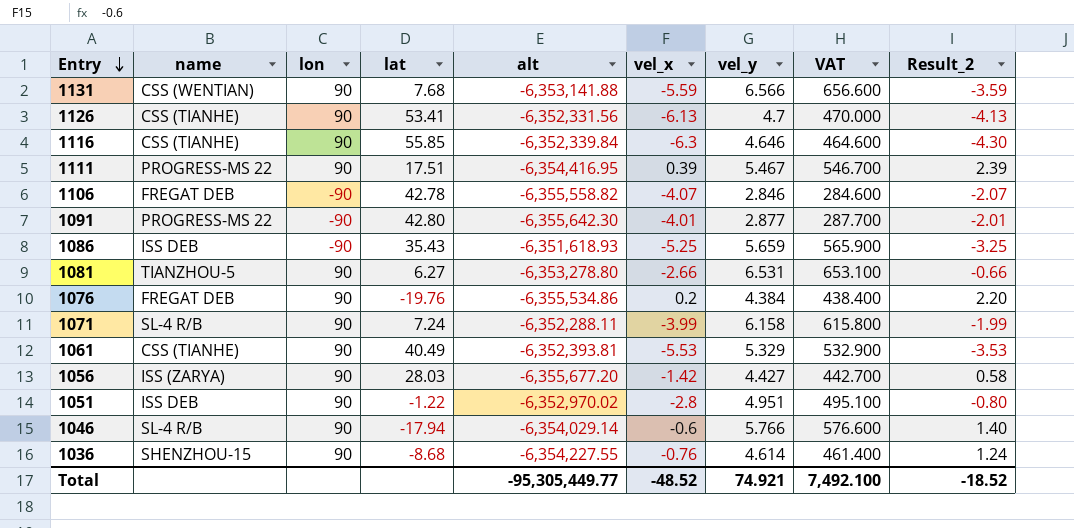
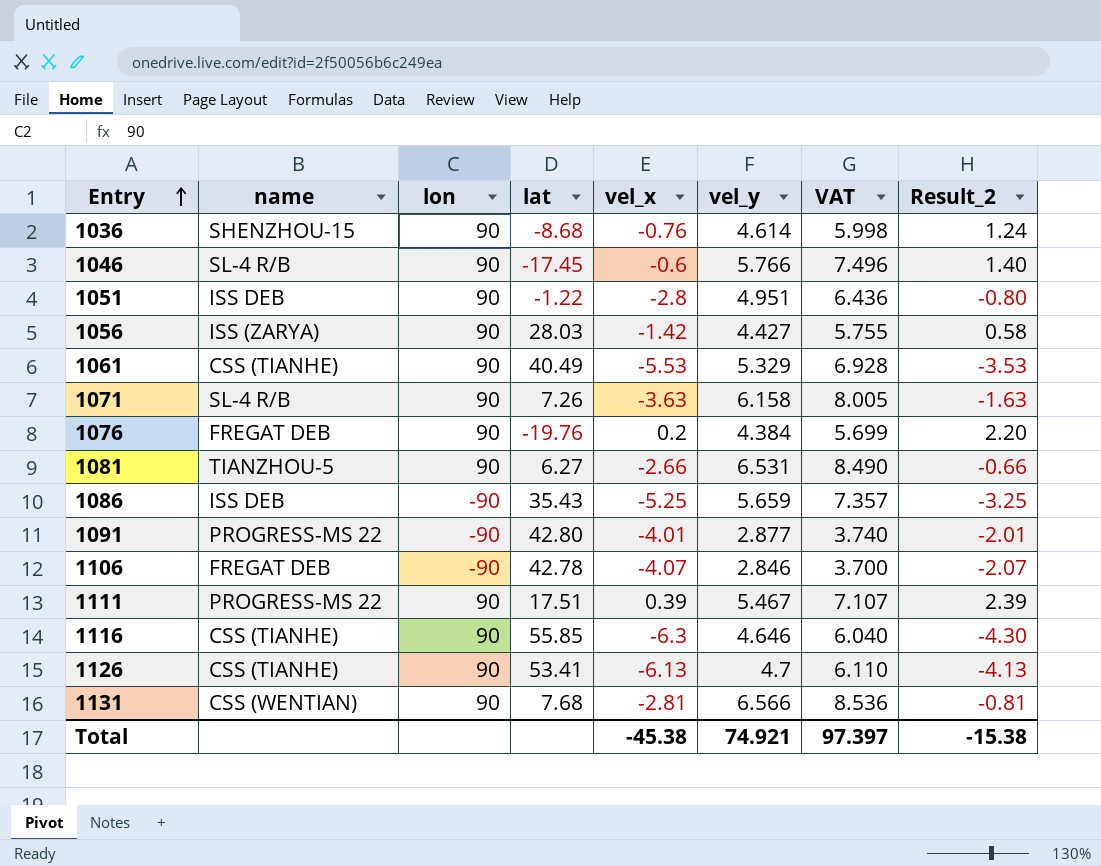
row order: Entry descending -> Entry ascending
column alt | position: 5 -> none
column VAT | formula: [vel_y] * 100 -> [vel_y] * 1.3
1046 | lat: -17.94 -> -17.45
1071 | lat: 7.24 -> 7.26
1071 | vel_x: -3.99 -> -3.63
1071 | Result_2: -1.99 -> -1.63
1131 | vel_x: -5.59 -> -2.81
1131 | Result_2: -3.59 -> -0.81
Total | vel_x: -48.52 -> -45.38
Total | VAT: 7,492.100 -> 97.397
Total | Result_2: -18.52 -> -15.38

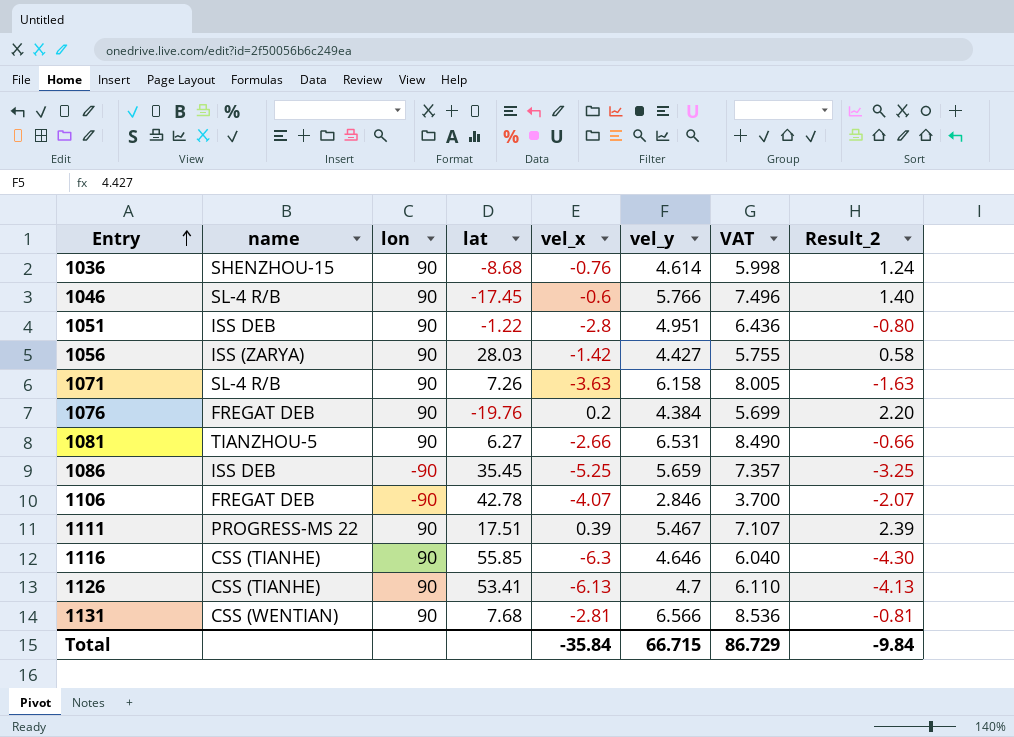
row 1061: CSS (TIANHE) | 90 | 40.49 | -5.53 | 5.329 | 6.928 | -3.53 -> none
row 1091: PROGRESS-MS 22 | -90 | 42.80 | -4.01 | 2.877 | 3.740 | -2.01 -> none
1086 | lat: 35.43 -> 35.45
Total | vel_x: -45.38 -> -35.84
Total | vel_y: 74.921 -> 66.715
Total | VAT: 97.397 -> 86.729
Total | Result_2: -15.38 -> -9.84

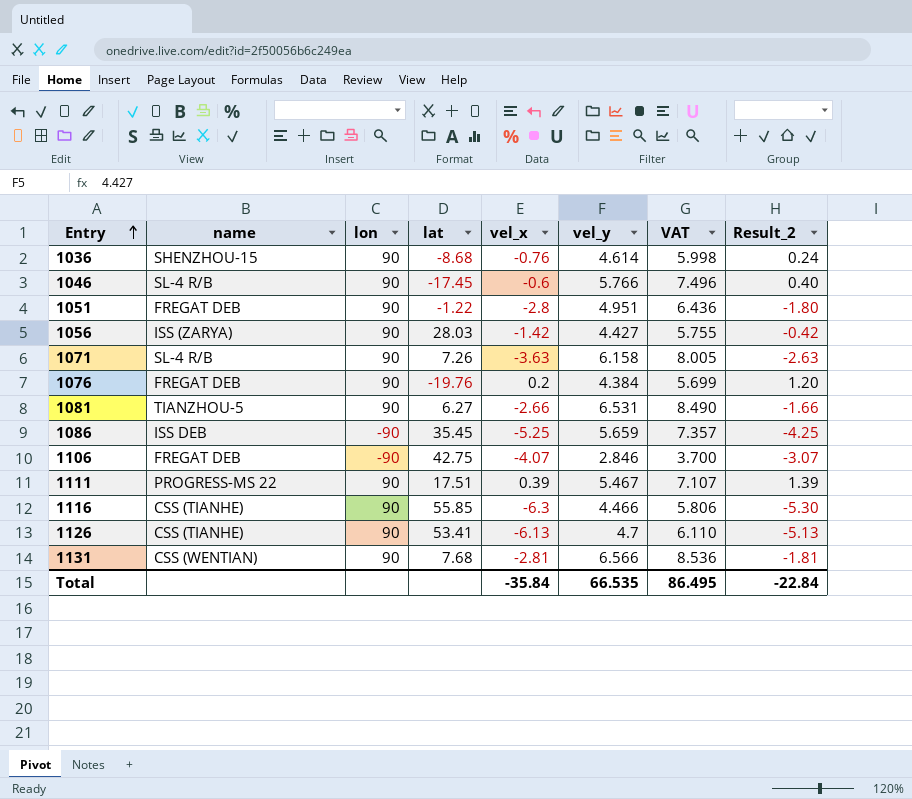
column Result_2 | formula: [vel_x] + 2 -> [vel_x] + 1
1051 | name: ISS DEB -> FREGAT DEB
1106 | lat: 42.78 -> 42.75
1116 | vel_y: 4.646 -> 4.466
1116 | VAT: 6.040 -> 5.806
Total | vel_y: 66.715 -> 66.535
Total | VAT: 86.729 -> 86.495
Total | Result_2: -9.84 -> -22.84

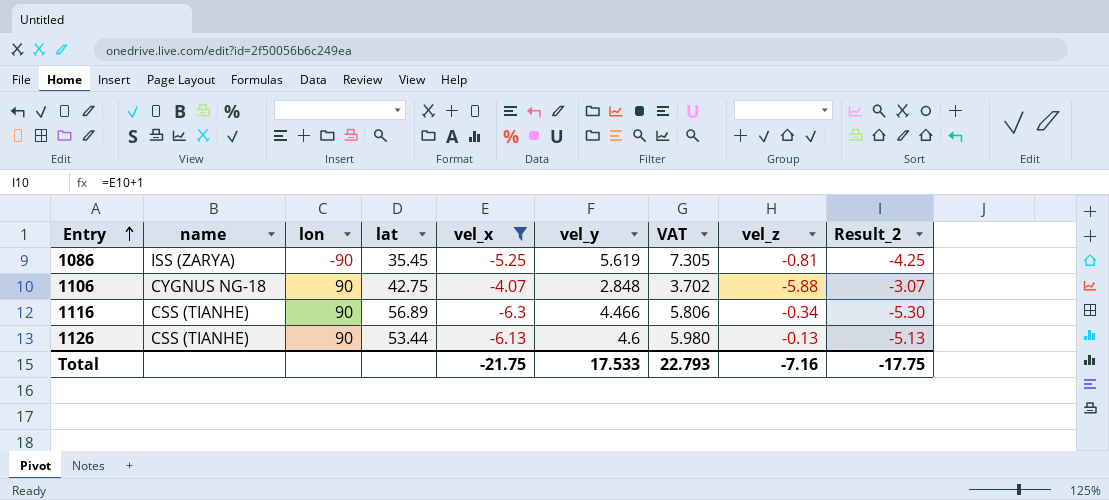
filter: none -> vel_x <= -4.07
column vel_z | position: none -> 8
1086 | name: ISS DEB -> ISS (ZARYA)
1086 | vel_y: 5.659 -> 5.619
1086 | VAT: 7.357 -> 7.305
1106 | name: FREGAT DEB -> CYGNUS NG-18
1106 | lon: -90 -> 90
1106 | vel_y: 2.846 -> 2.848
1106 | VAT: 3.700 -> 3.702
1116 | lat: 55.85 -> 56.89
1126 | lat: 53.41 -> 53.44
1126 | vel_y: 4.7 -> 4.6
1126 | VAT: 6.110 -> 5.980
Total | vel_x: -35.84 -> -21.75
Total | vel_y: 66.535 -> 17.533
Total | VAT: 86.495 -> 22.793
Total | Result_2: -22.84 -> -17.75

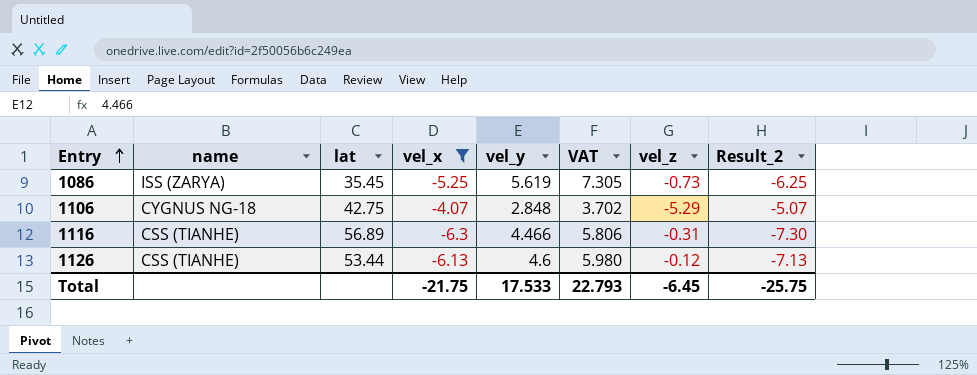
column lon | position: 3 -> none
column Result_2 | formula: [vel_x] + 1 -> [vel_x] - 1
1086 | vel_z: -0.81 -> -0.73
1106 | vel_z: -5.88 -> -5.29
1116 | vel_z: -0.34 -> -0.31
1126 | vel_z: -0.13 -> -0.12
Total | vel_z: -7.16 -> -6.45
Total | Result_2: -17.75 -> -25.75

